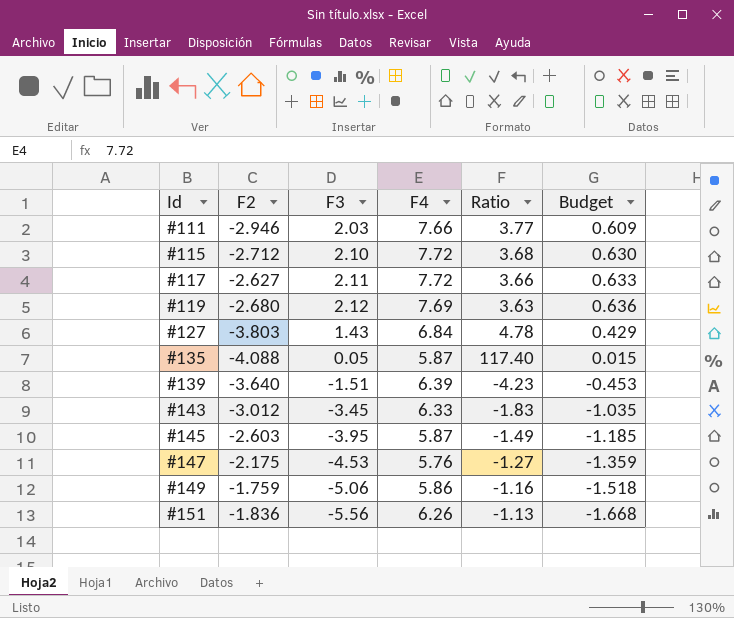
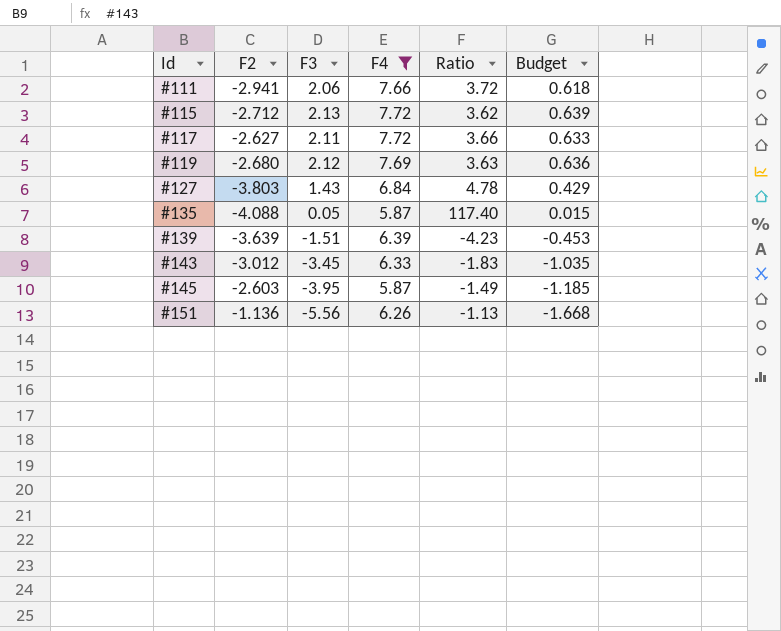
filter: none -> F4 >= 5.87
#111 | F2: -2.946 -> -2.941
#111 | F3: 2.03 -> 2.06
#111 | Ratio: 3.77 -> 3.72
#111 | Budget: 0.609 -> 0.618
#115 | F3: 2.10 -> 2.13
#115 | Ratio: 3.68 -> 3.62
#115 | Budget: 0.630 -> 0.639
#139 | F2: -3.640 -> -3.639
#151 | F2: -1.836 -> -1.136

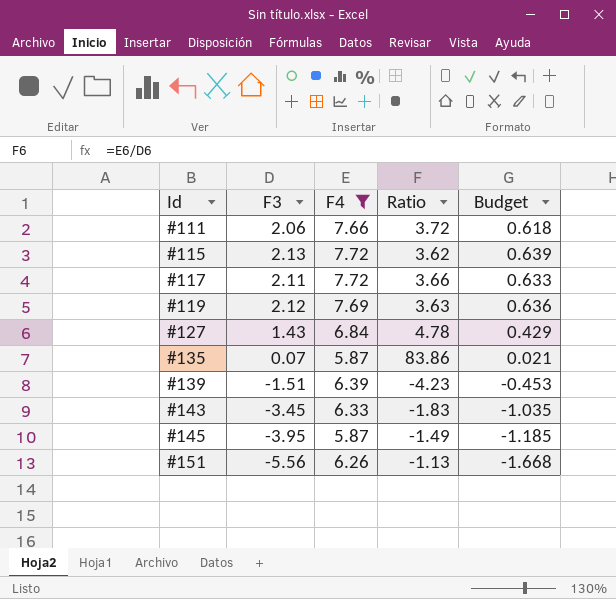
column F2 | position: 2 -> none
#135 | F3: 0.05 -> 0.07
#135 | Ratio: 117.40 -> 83.86
#135 | Budget: 0.015 -> 0.021

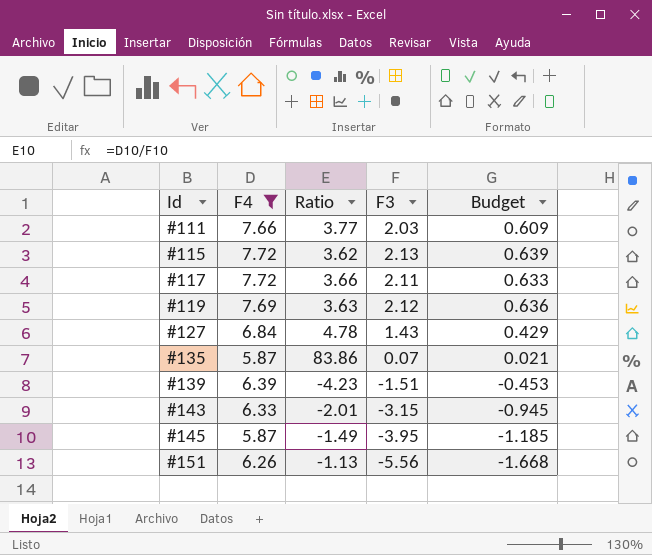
column F3 | position: 2 -> 4
#111 | Ratio: 3.72 -> 3.77
#111 | F3: 2.06 -> 2.03
#111 | Budget: 0.618 -> 0.609
#143 | Ratio: -1.83 -> -2.01
#143 | F3: -3.45 -> -3.15
#143 | Budget: -1.035 -> -0.945

